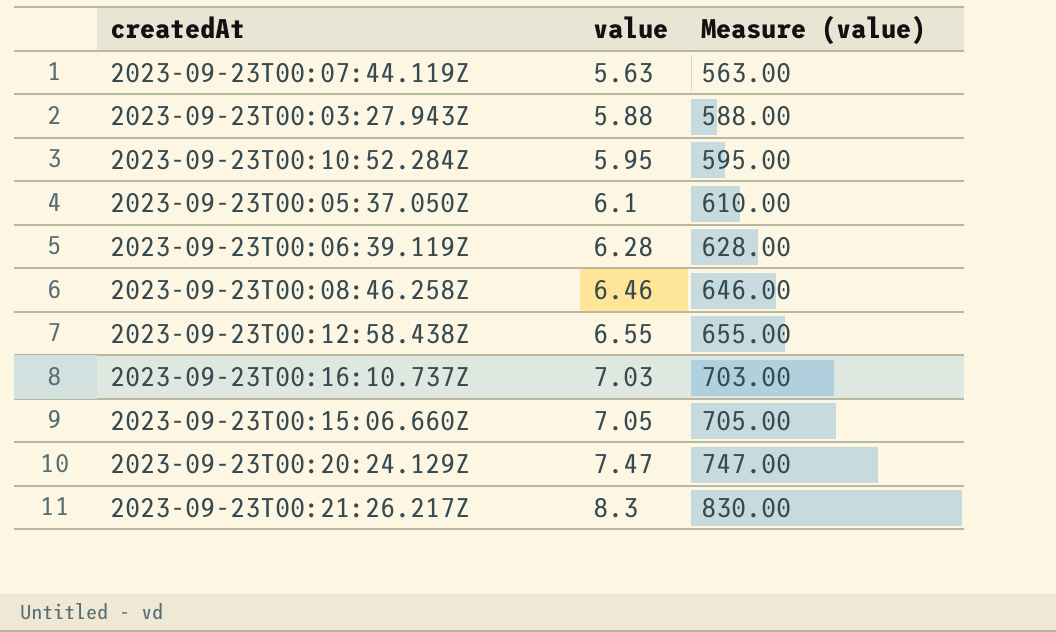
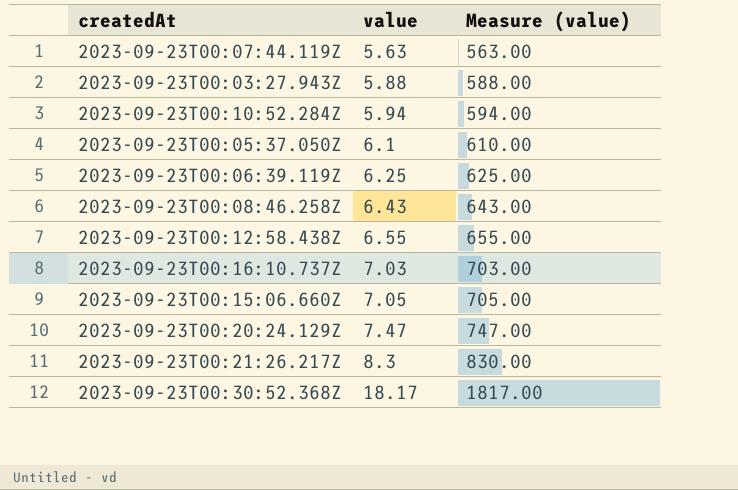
2023-09-23T00:10:52.284Z | value: 5.95 -> 5.94
2023-09-23T00:10:52.284Z | Measure (value): 595.00 -> 594.00
2023-09-23T00:06:39.119Z | value: 6.28 -> 6.25
2023-09-23T00:06:39.119Z | Measure (value): 628.00 -> 625.00
2023-09-23T00:08:46.258Z | value: 6.46 -> 6.43
2023-09-23T00:08:46.258Z | Measure (value): 646.00 -> 643.00
row 2023-09-23T00:30:52.368Z: none -> 18.17 | 1817.00

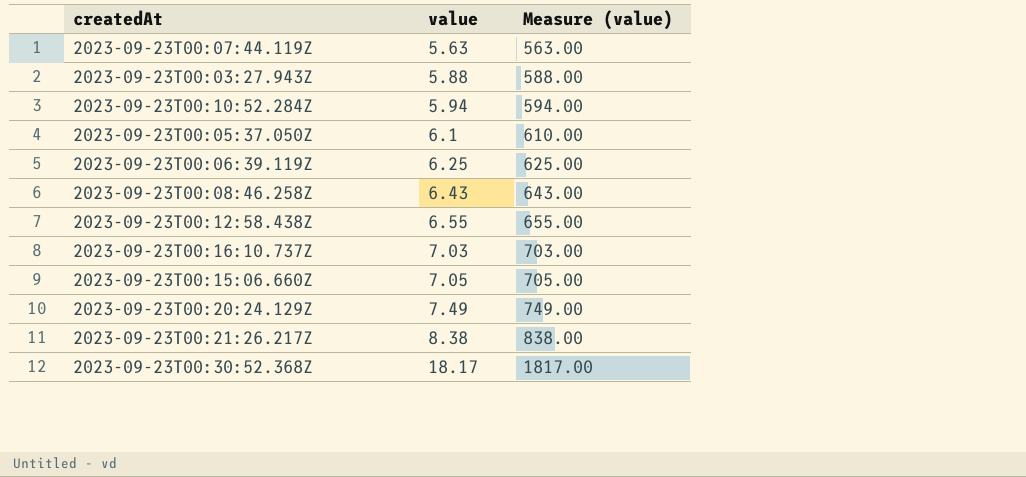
2023-09-23T00:20:24.129Z | value: 7.47 -> 7.49
2023-09-23T00:20:24.129Z | Measure (value): 747.00 -> 749.00
2023-09-23T00:21:26.217Z | value: 8.3 -> 8.38
2023-09-23T00:21:26.217Z | Measure (value): 830.00 -> 838.00

